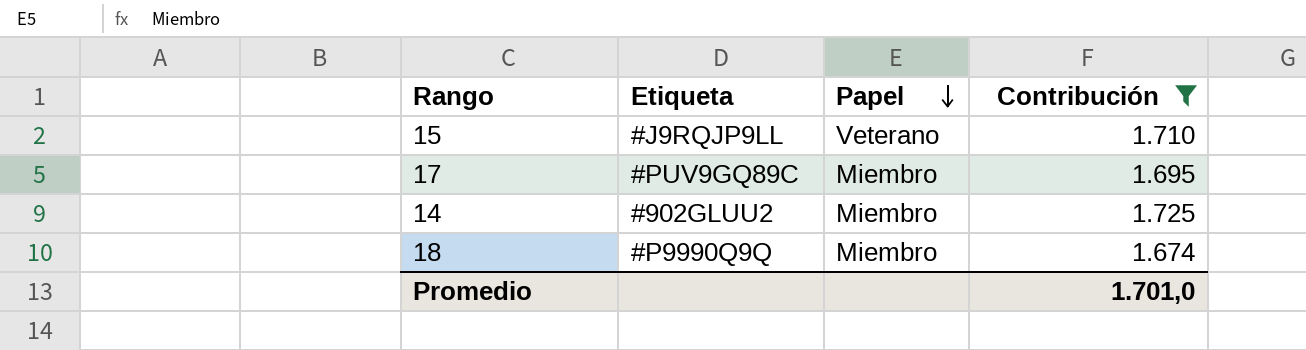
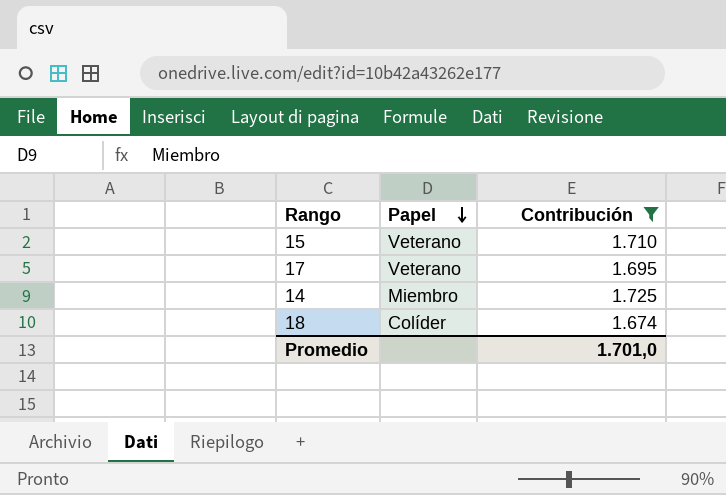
column Etiqueta | position: 2 -> none
17 | Papel: Miembro -> Veterano
18 | Papel: Miembro -> Colíder

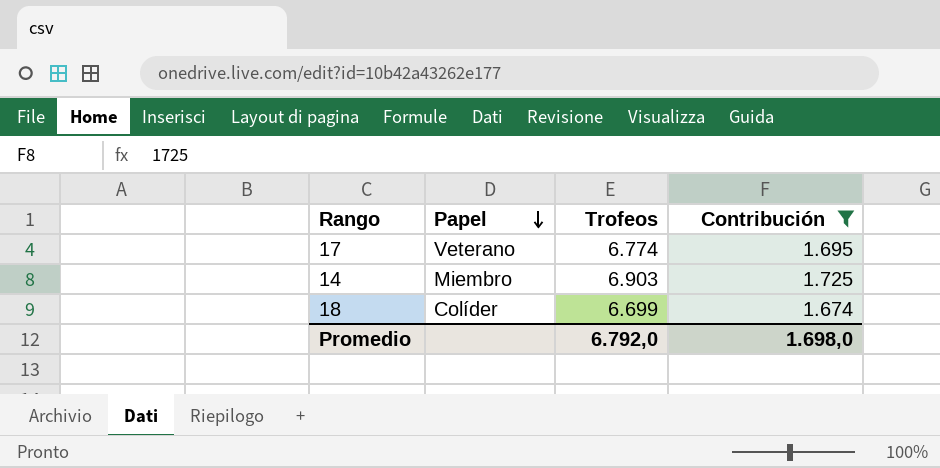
column Trofeos | position: none -> 3
row 15: Veterano | 1.710 -> none
Promedio | Contribución: 1.701,0 -> 1.698,0

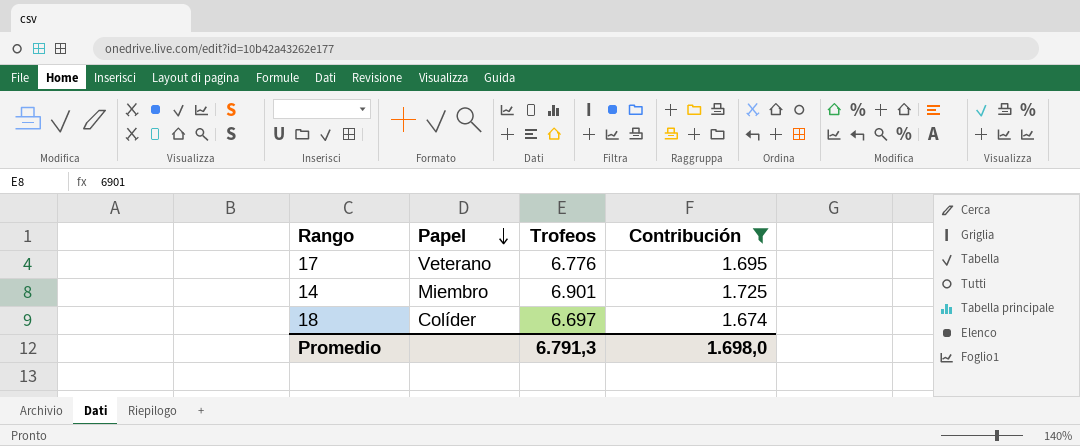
17 | Trofeos: 6.774 -> 6.776
14 | Trofeos: 6.903 -> 6.901
18 | Trofeos: 6.699 -> 6.697
Promedio | Trofeos: 6.792,0 -> 6.791,3

